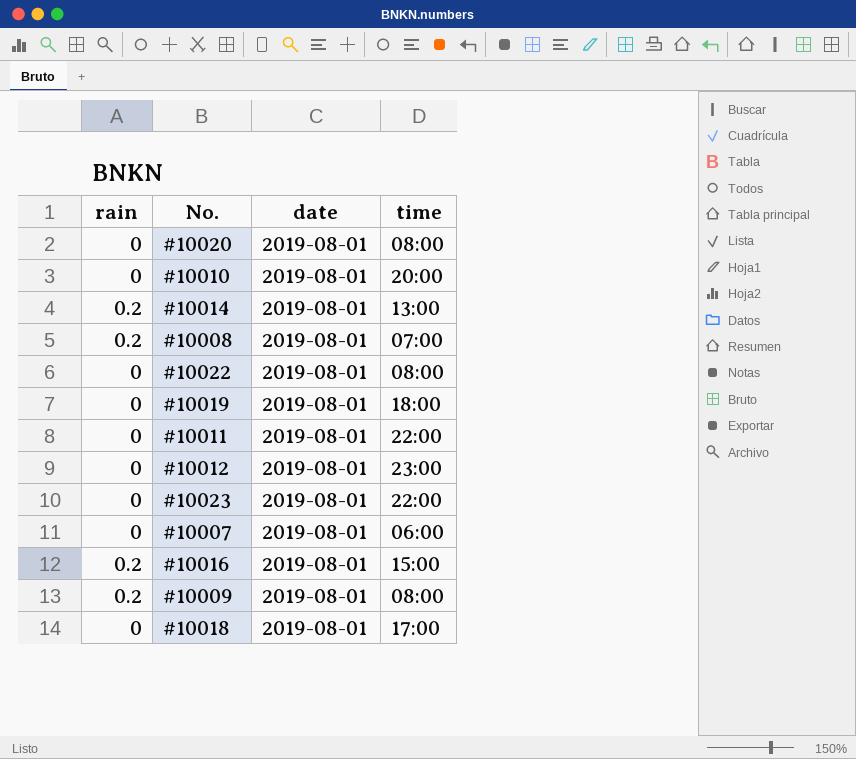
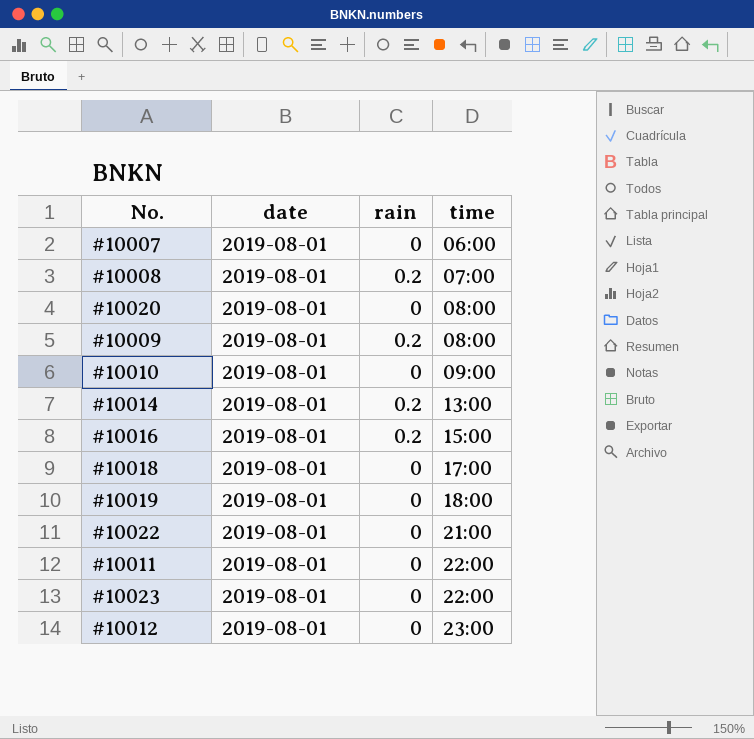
row order: none -> time ascending
column rain | position: 1 -> 3
#10010 | time: 20:00 -> 09:00
#10022 | time: 08:00 -> 21:00

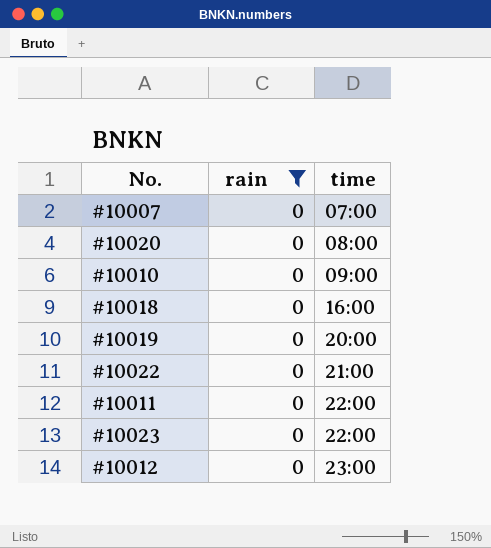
filter: none -> rain = 0
column date | position: 2 -> none
#10007 | time: 06:00 -> 07:00
#10018 | time: 17:00 -> 16:00
#10019 | time: 18:00 -> 20:00

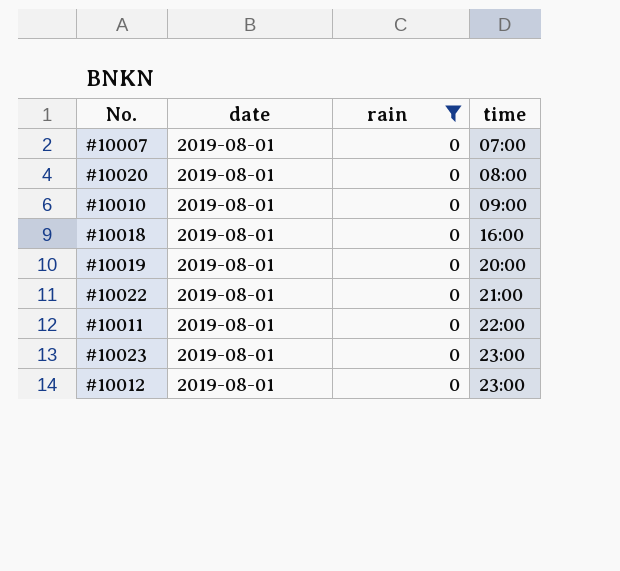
column date | position: none -> 2
#10023 | time: 22:00 -> 23:00

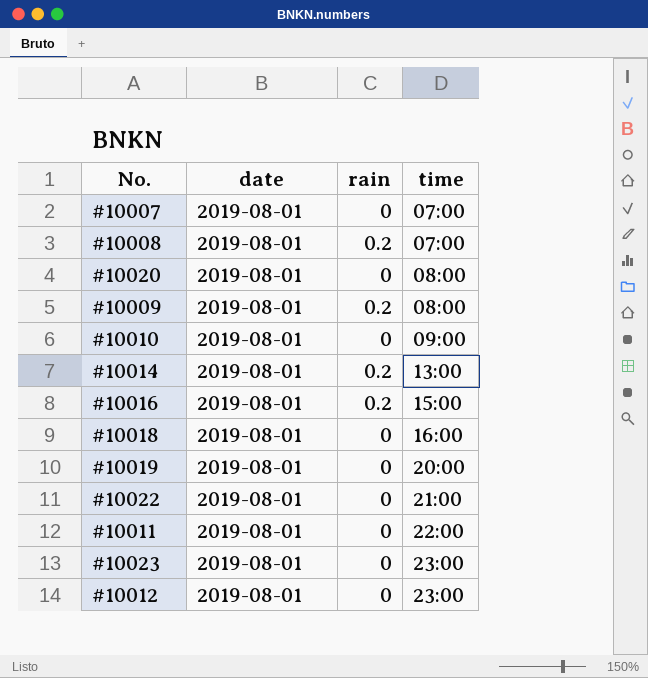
filter: rain = 0 -> none

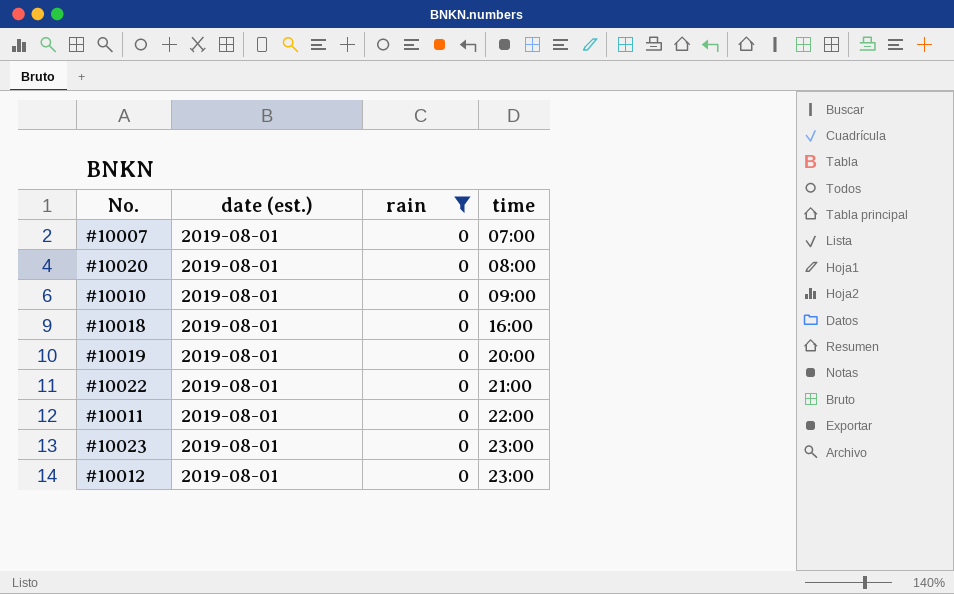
filter: none -> rain = 0
column name: date -> date (est.)

